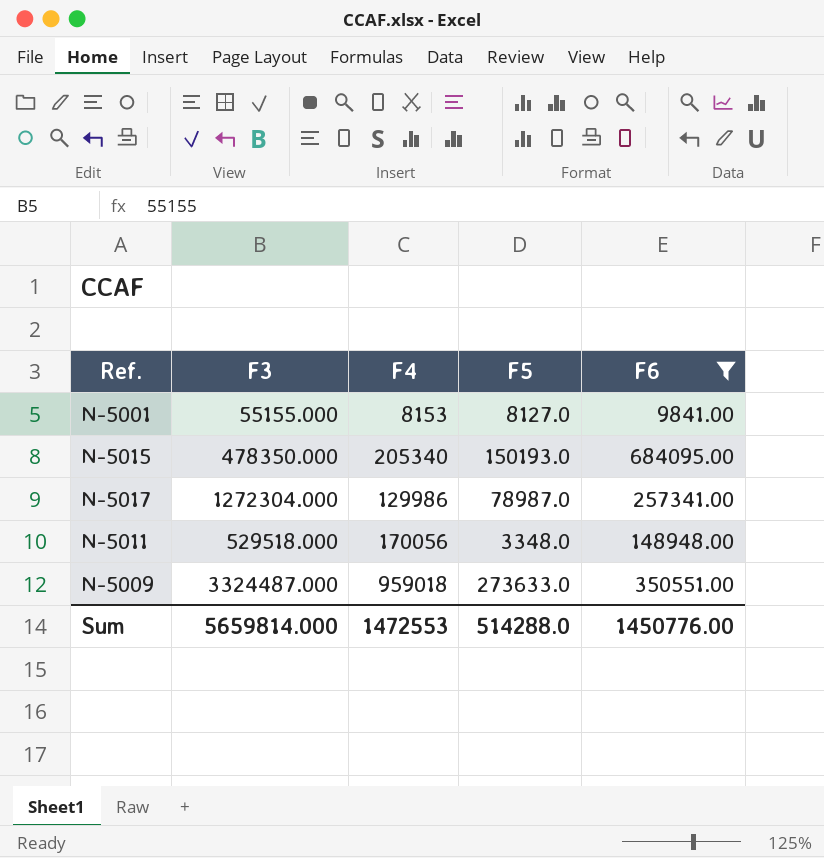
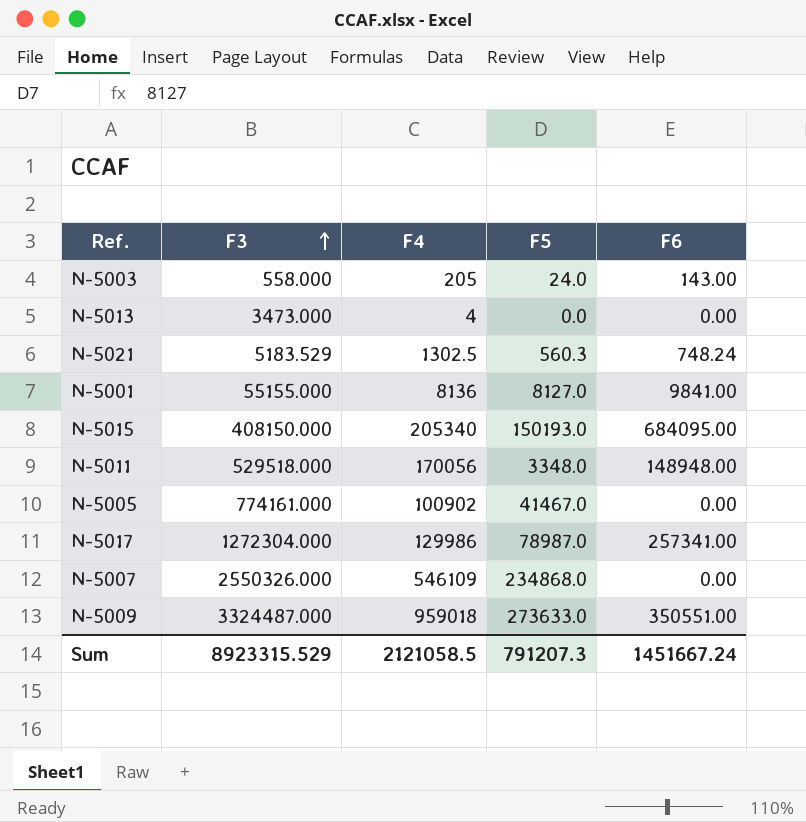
filter: F6 >= 9841.00 -> none
row order: none -> F3 ascending
N-5001 | F4: 8153 -> 8136
N-5015 | F3: 478350.000 -> 408150.000
Sum | F3: 5659814.000 -> 8923315.529
Sum | F4: 1472553 -> 2121058.5
Sum | F5: 514288.0 -> 791207.3
Sum | F6: 1450776.00 -> 1451667.24

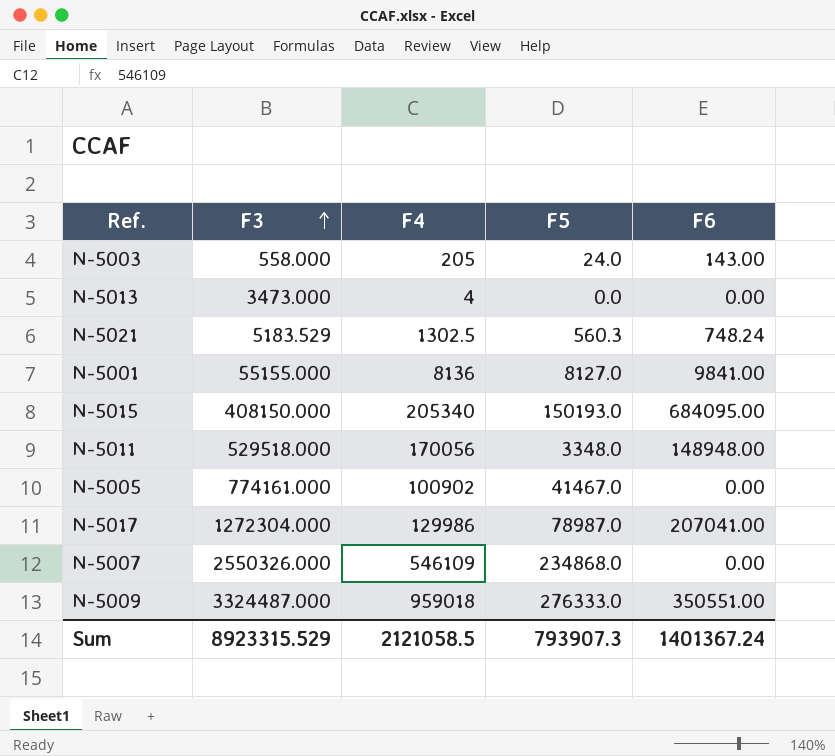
N-5017 | F6: 257341.00 -> 207041.00
N-5009 | F5: 273633.0 -> 276333.0
Sum | F5: 791207.3 -> 793907.3
Sum | F6: 1451667.24 -> 1401367.24

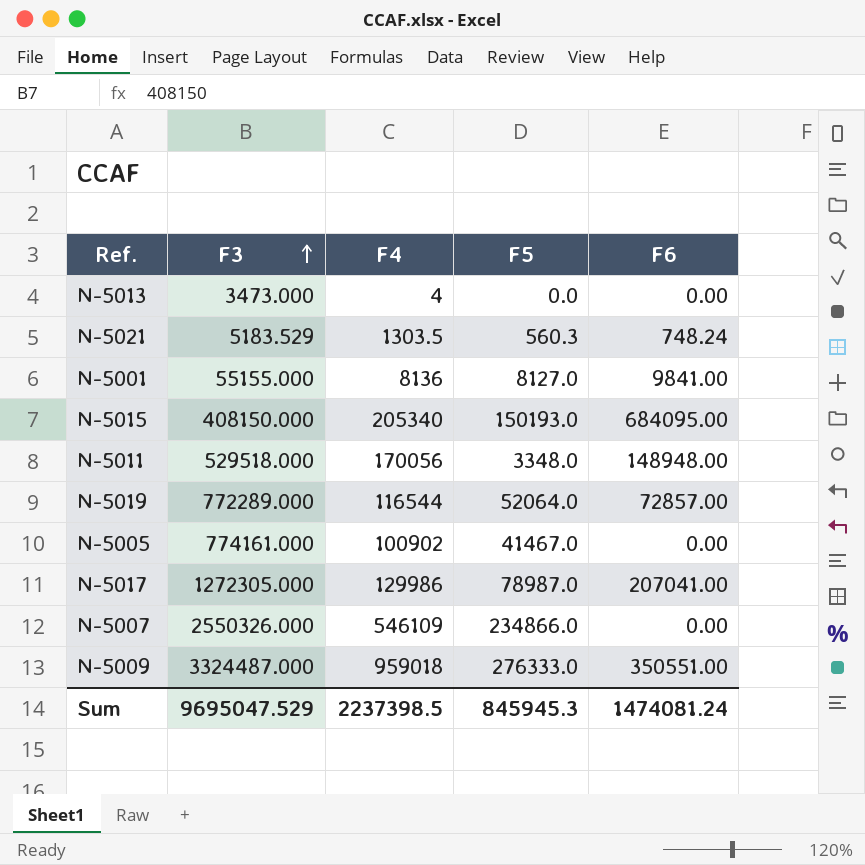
row N-5003: 558.000 | 205 | 24.0 | 143.00 -> none
N-5021 | F4: 1302.5 -> 1303.5
row N-5019: none -> 772289.000 | 116544 | 52064.0 | 72857.00
N-5017 | F3: 1272304.000 -> 1272305.000
N-5007 | F5: 234868.0 -> 234866.0
Sum | F3: 8923315.529 -> 9695047.529
Sum | F4: 2121058.5 -> 2237398.5
Sum | F5: 793907.3 -> 845945.3
Sum | F6: 1401367.24 -> 1474081.24

